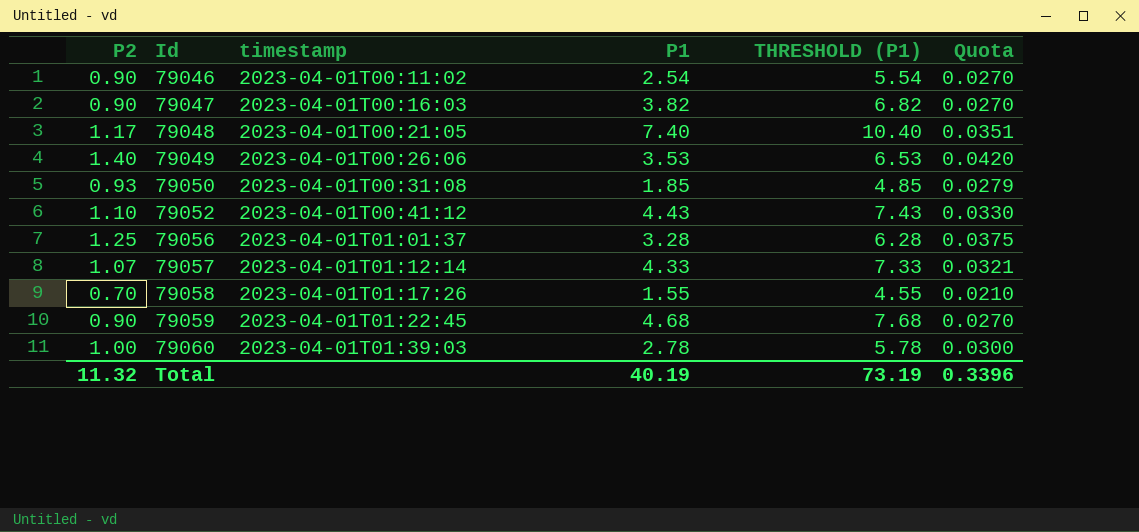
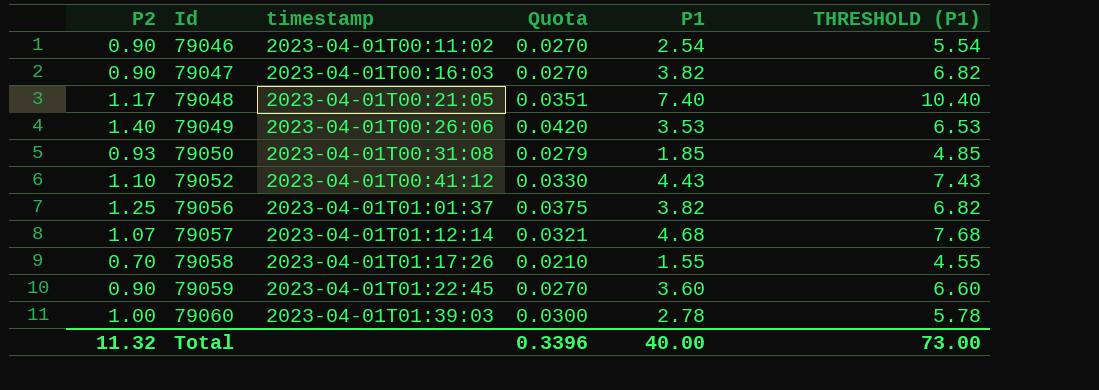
column Quota | position: 6 -> 4
79056 | P1: 3.28 -> 3.82
79056 | THRESHOLD (P1): 6.28 -> 6.82
79057 | P1: 4.33 -> 4.68
79057 | THRESHOLD (P1): 7.33 -> 7.68
79059 | P1: 4.68 -> 3.60
79059 | THRESHOLD (P1): 7.68 -> 6.60
Total | P1: 40.19 -> 40.00
Total | THRESHOLD (P1): 73.19 -> 73.00

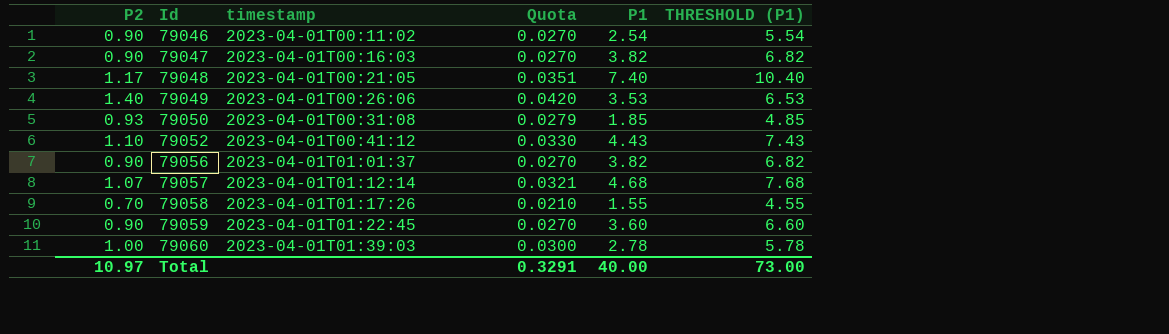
79056 | P2: 1.25 -> 0.90
79056 | Quota: 0.0375 -> 0.0270
Total | P2: 11.32 -> 10.97
Total | Quota: 0.3396 -> 0.3291

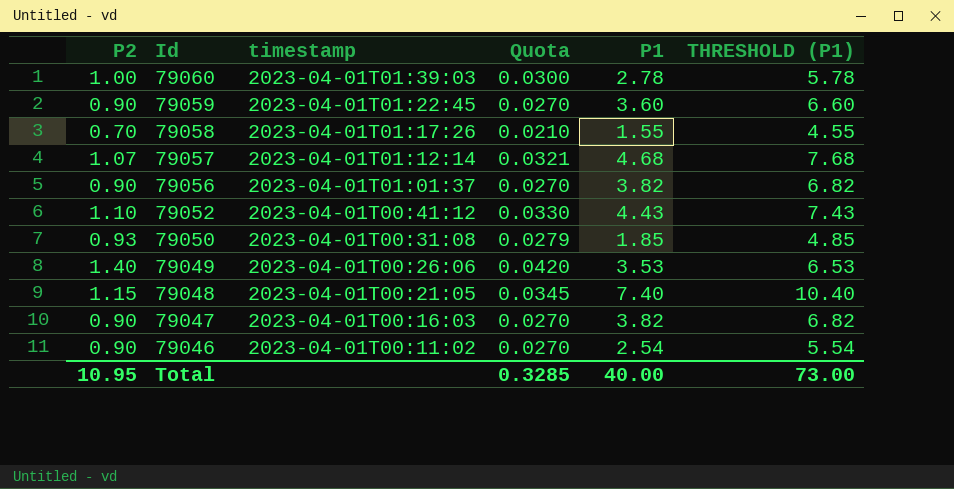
row order: Id ascending -> Id descending
79048 | P2: 1.17 -> 1.15
79048 | Quota: 0.0351 -> 0.0345
Total | P2: 10.97 -> 10.95
Total | Quota: 0.3291 -> 0.3285

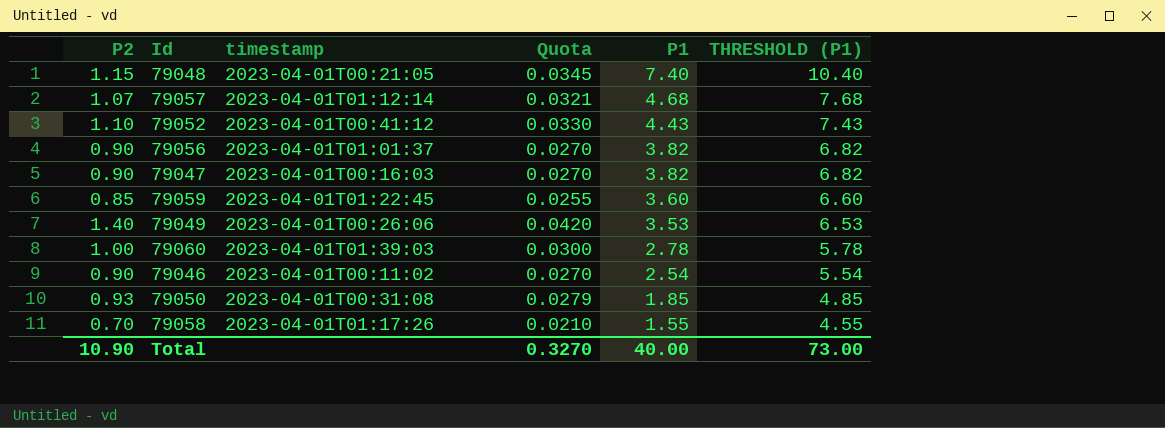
row order: Id descending -> P1 descending
79059 | P2: 0.90 -> 0.85
79059 | Quota: 0.0270 -> 0.0255
Total | P2: 10.95 -> 10.90
Total | Quota: 0.3285 -> 0.3270

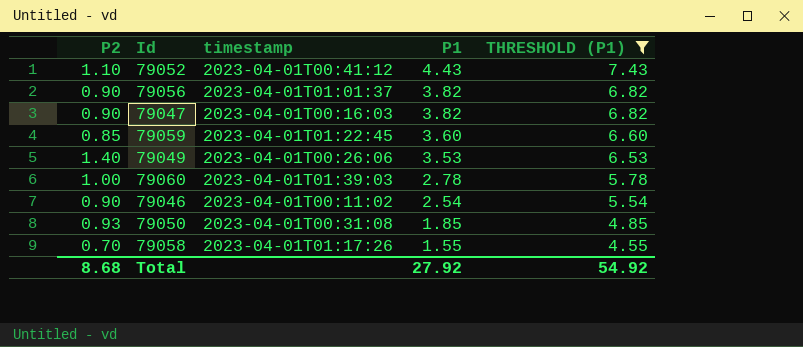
filter: none -> THRESHOLD (P1) <= 7.43
column Quota | formula: [P2] * 0.03 -> none
Total | P2: 10.90 -> 8.68
Total | P1: 40.00 -> 27.92
Total | THRESHOLD (P1): 73.00 -> 54.92

